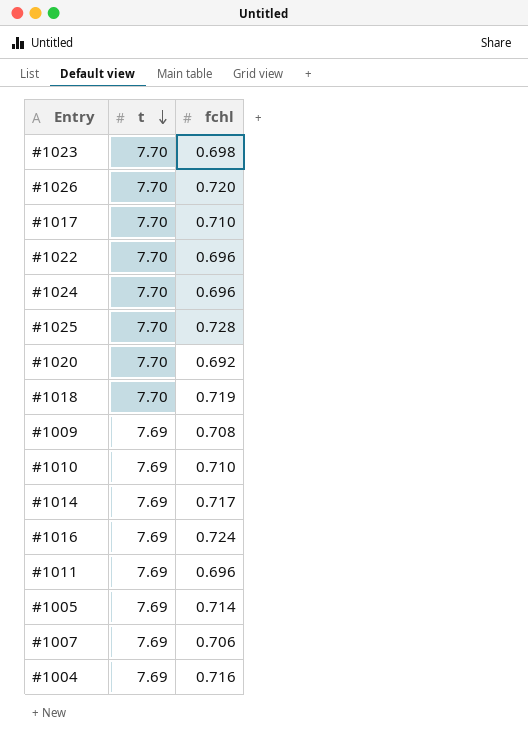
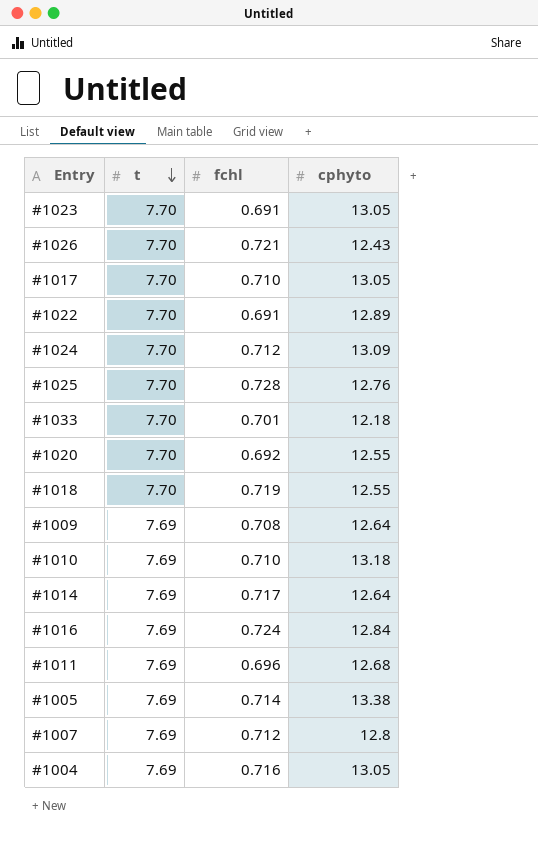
column cphyto | position: none -> 4
#1023 | fchl: 0.698 -> 0.691
#1026 | fchl: 0.720 -> 0.721
#1022 | fchl: 0.696 -> 0.691
#1024 | fchl: 0.696 -> 0.712
row #1033: none -> 7.70 | 0.701 | 12.18
#1007 | fchl: 0.706 -> 0.712

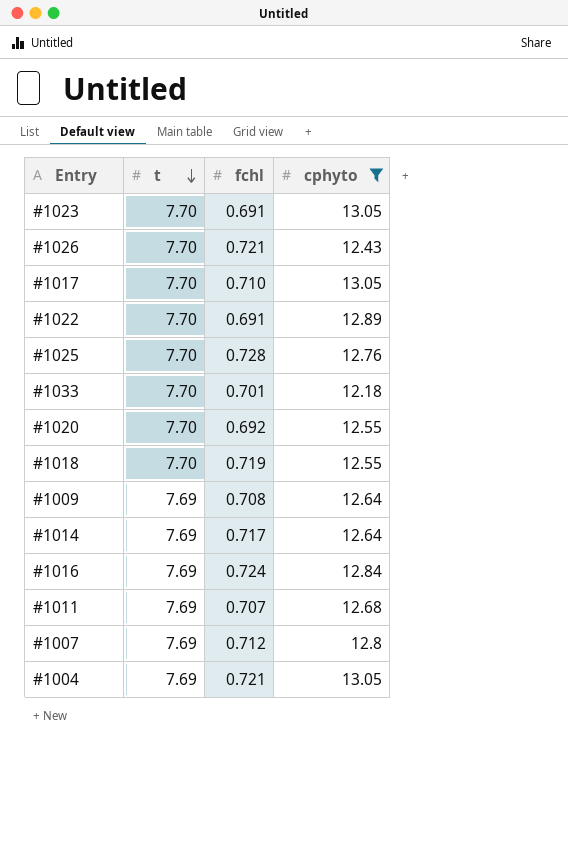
filter: none -> cphyto <= 13.05
#1011 | fchl: 0.696 -> 0.707
#1004 | fchl: 0.716 -> 0.721

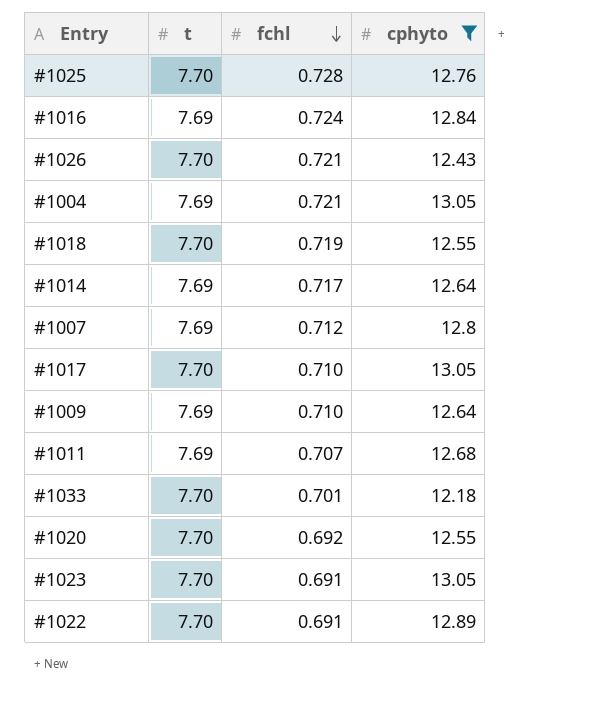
row order: t descending -> fchl descending
#1009 | fchl: 0.708 -> 0.710

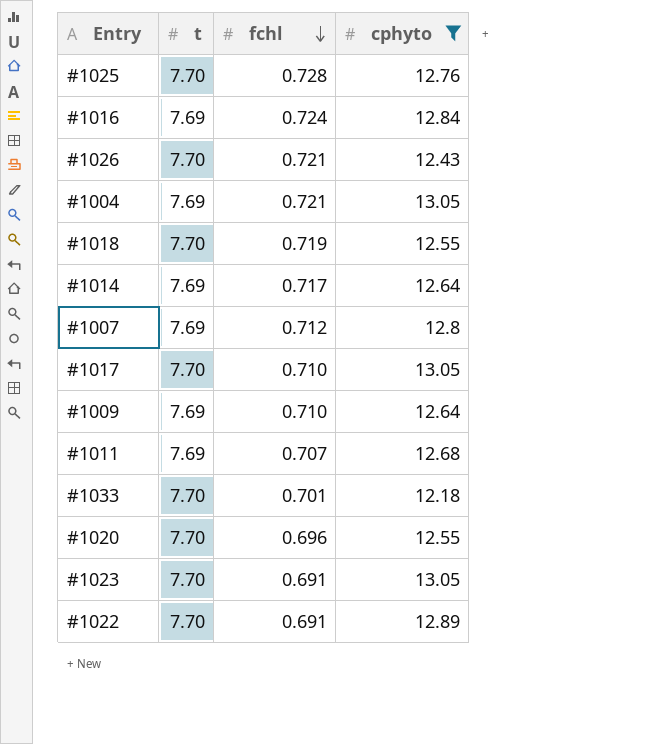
#1020 | fchl: 0.692 -> 0.696

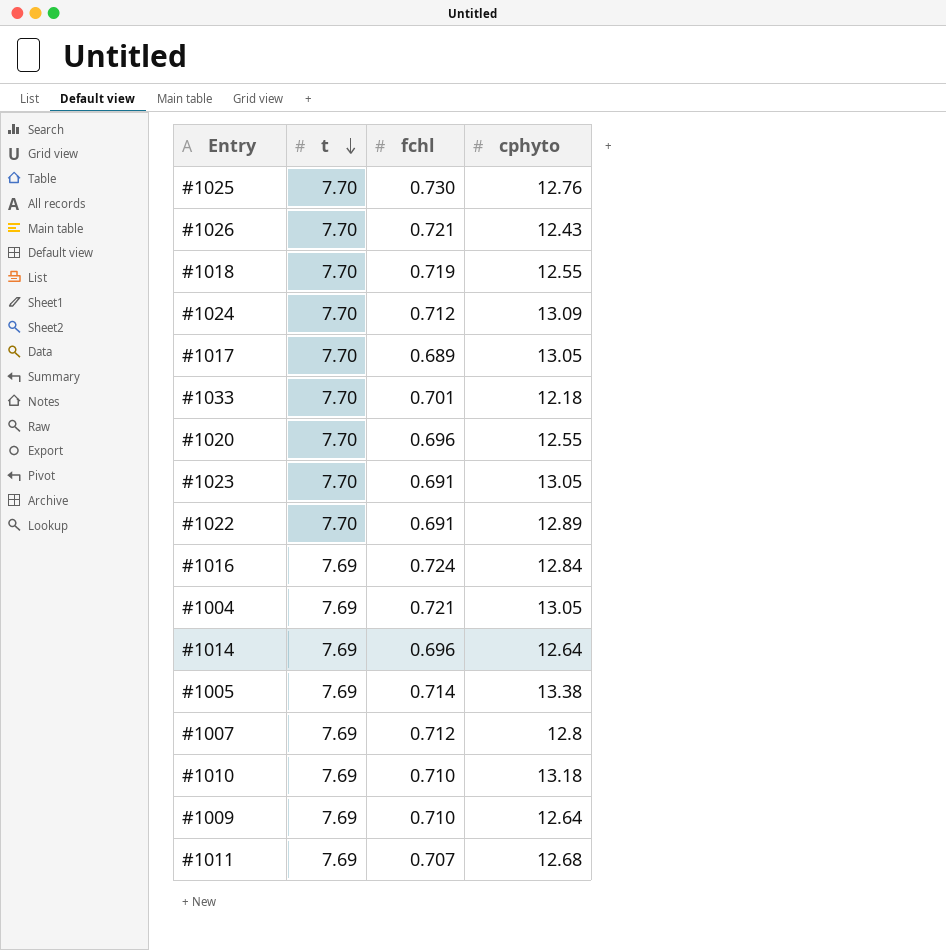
filter: cphyto <= 13.05 -> none
row order: fchl descending -> t descending
#1025 | fchl: 0.728 -> 0.730
#1017 | fchl: 0.710 -> 0.689
#1014 | fchl: 0.717 -> 0.696

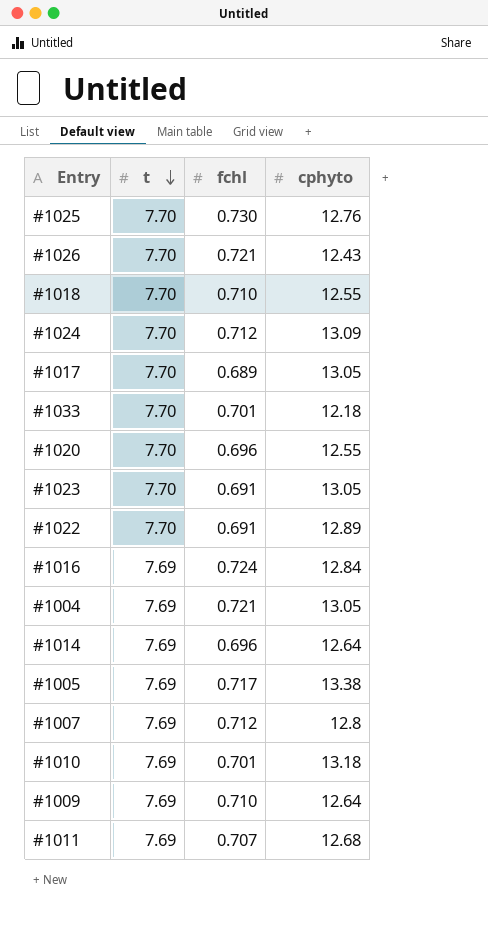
#1018 | fchl: 0.719 -> 0.710
#1005 | fchl: 0.714 -> 0.717
#1010 | fchl: 0.710 -> 0.701

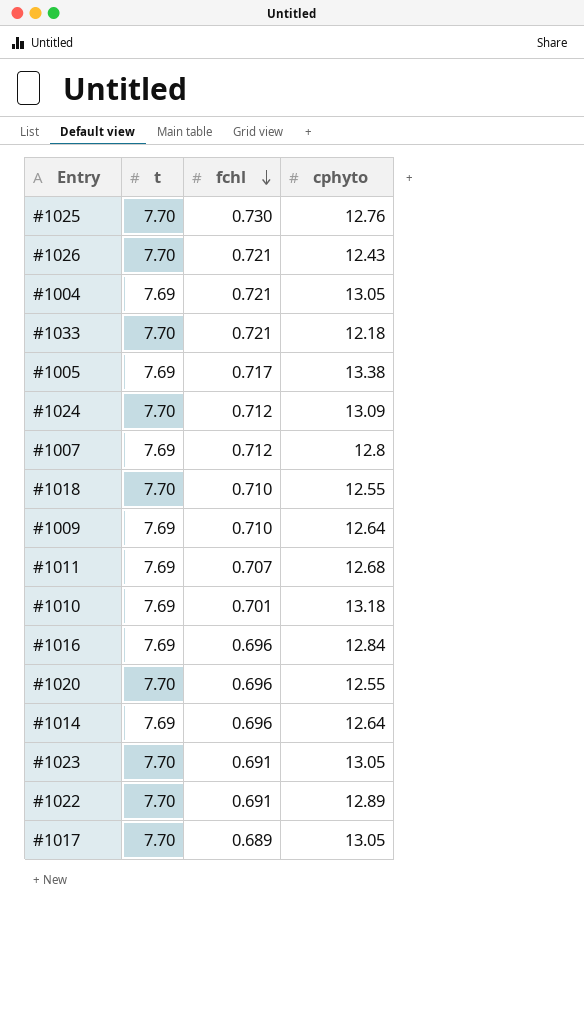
row order: t descending -> fchl descending
#1033 | fchl: 0.701 -> 0.721
#1016 | fchl: 0.724 -> 0.696

